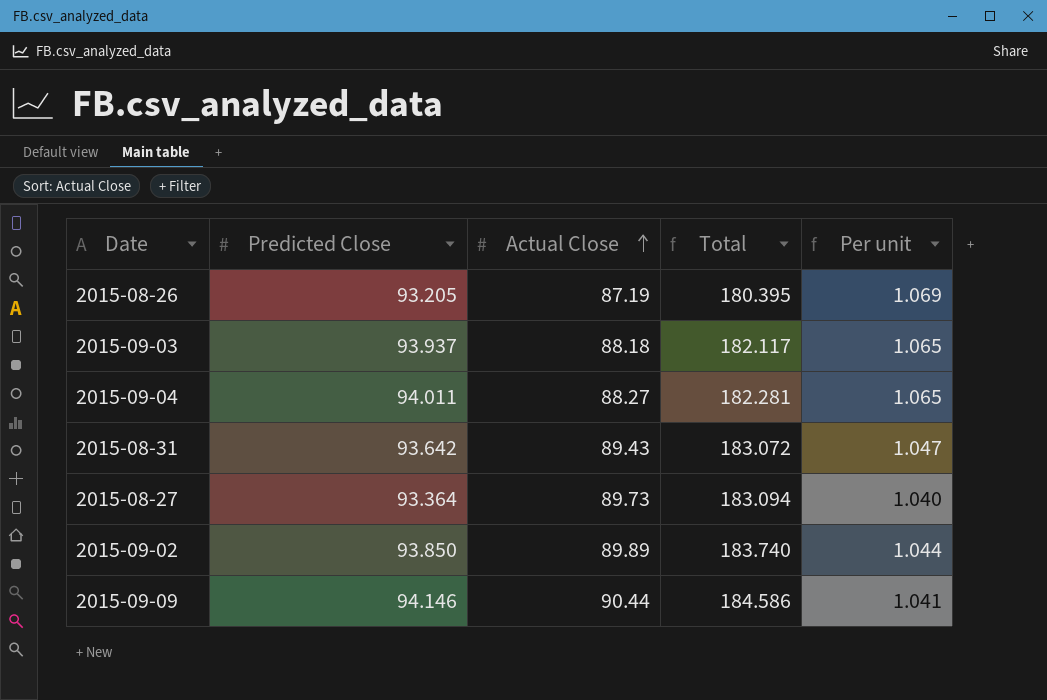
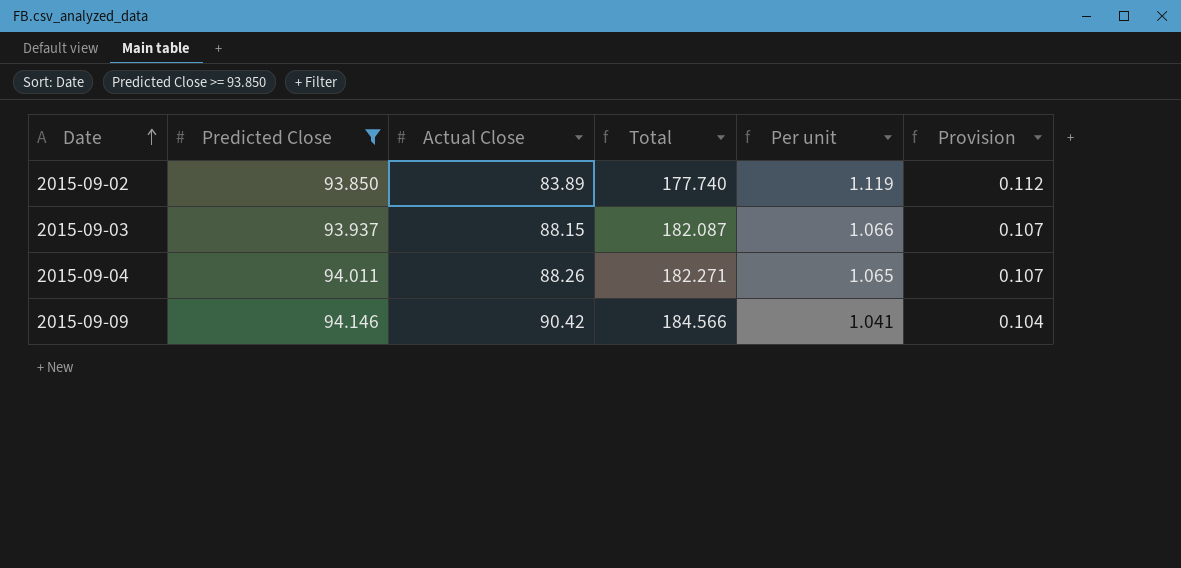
filter: none -> Predicted Close >= 93.850
row order: Actual Close ascending -> Date ascending
column Provision | formula: none -> [Per unit] * 0.1
2015-09-02 | Actual Close: 89.89 -> 83.89
2015-09-02 | Total: 183.740 -> 177.740
2015-09-02 | Per unit: 1.044 -> 1.119
2015-09-03 | Actual Close: 88.18 -> 88.15
2015-09-03 | Total: 182.117 -> 182.087
2015-09-03 | Per unit: 1.065 -> 1.066
2015-09-04 | Actual Close: 88.27 -> 88.26
2015-09-04 | Total: 182.281 -> 182.271
2015-09-09 | Actual Close: 90.44 -> 90.42
2015-09-09 | Total: 184.586 -> 184.566

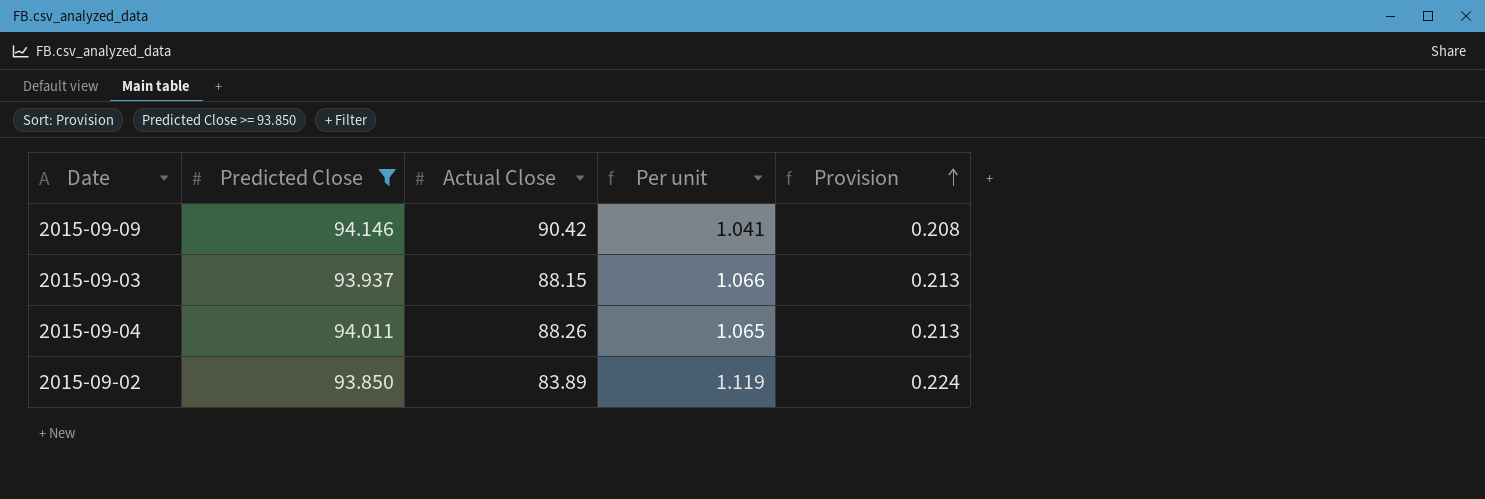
row order: Date ascending -> Provision ascending
column Total | formula: [Predicted Close] + [Actual Close] -> none
column Provision | formula: [Per unit] * 0.1 -> [Per unit] * 0.2

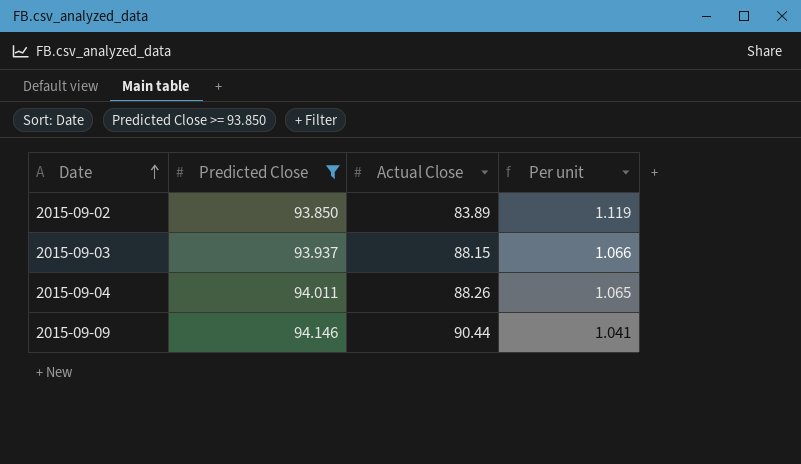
row order: Provision ascending -> Date ascending
column Provision | formula: [Per unit] * 0.2 -> none
2015-09-09 | Actual Close: 90.42 -> 90.44

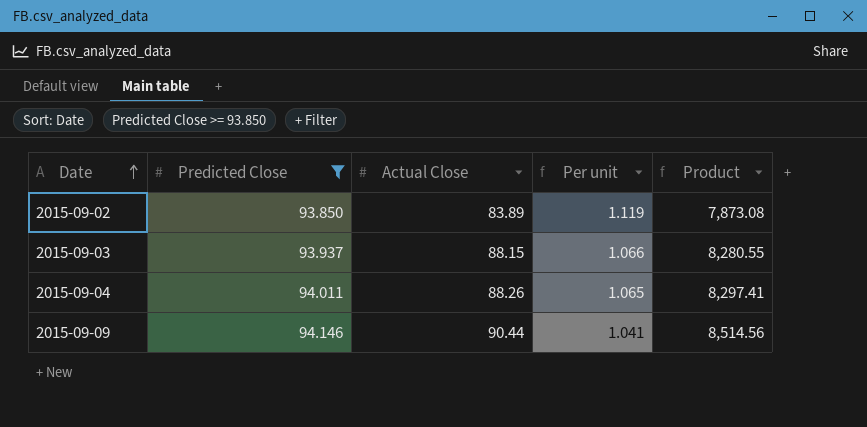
column Product | formula: none -> [Predicted Close] * [Actual Close]

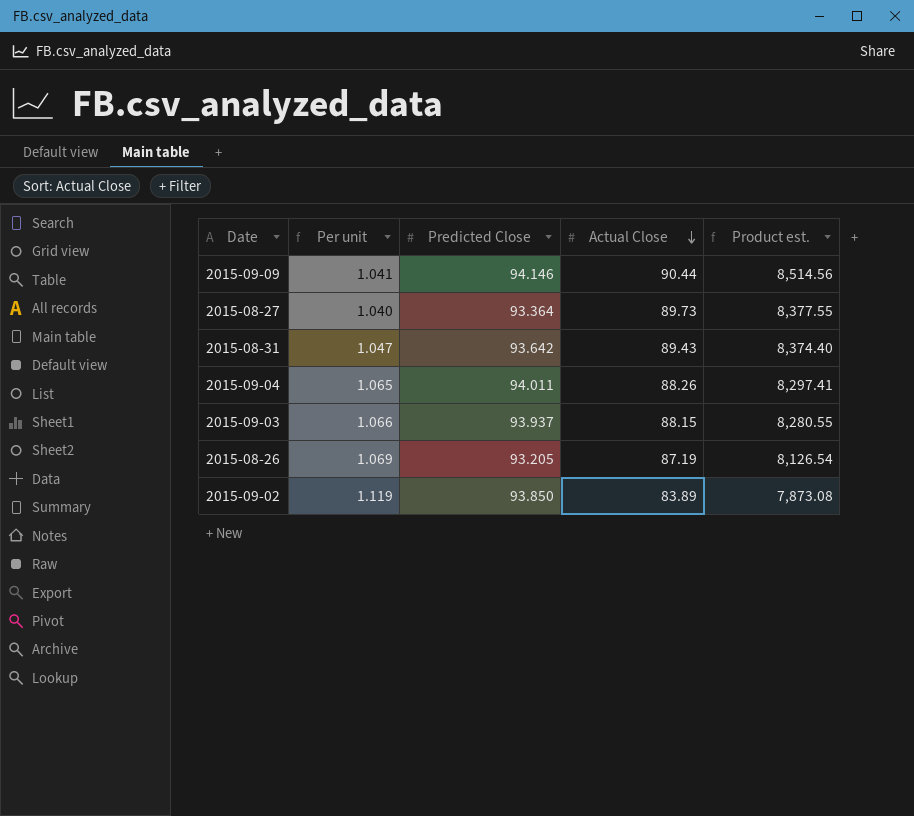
filter: Predicted Close >= 93.850 -> none
row order: Date ascending -> Actual Close descending
column Per unit | position: 4 -> 2
column name: Product -> Product est.

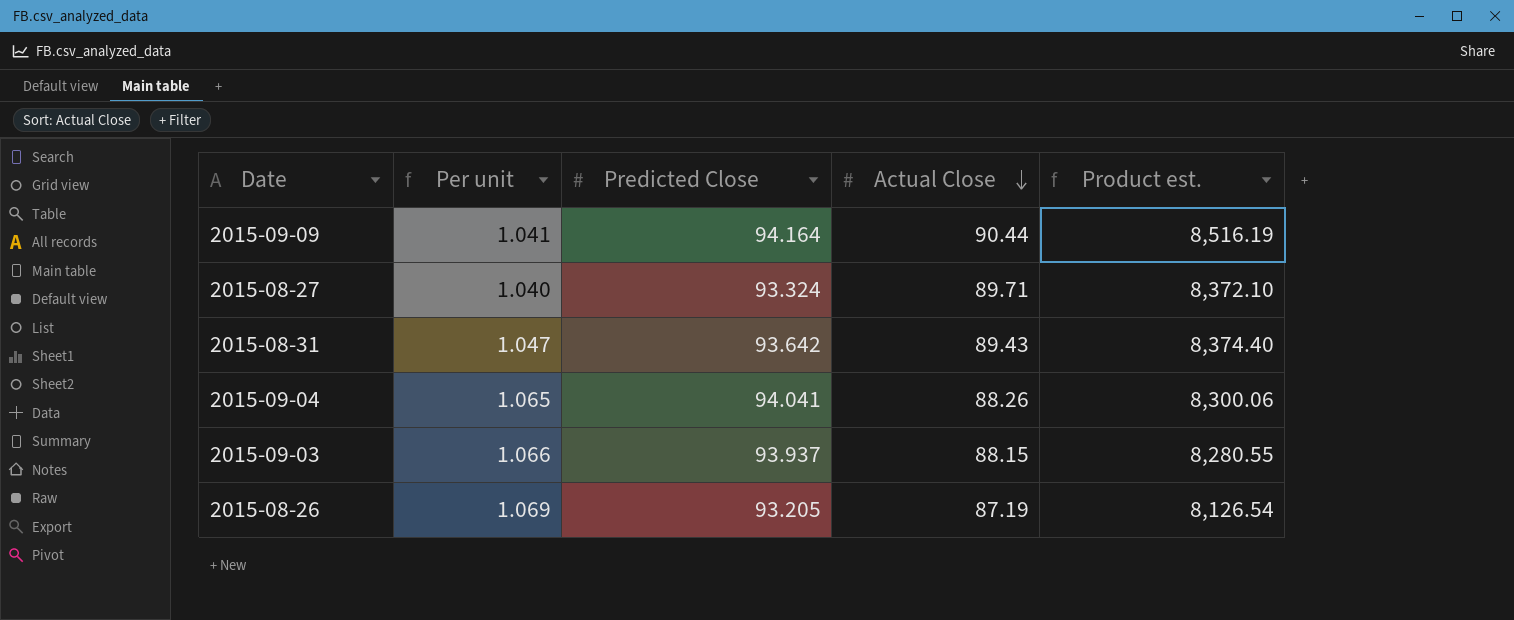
row 2015-09-02: 1.119 | 93.850 | 83.89 | 7,873.08 -> none
2015-09-09 | Predicted Close: 94.146 -> 94.164
2015-09-09 | Product est.: 8,514.56 -> 8,516.19
2015-08-27 | Predicted Close: 93.364 -> 93.324
2015-08-27 | Actual Close: 89.73 -> 89.71
2015-08-27 | Product est.: 8,377.55 -> 8,372.10
2015-09-04 | Predicted Close: 94.011 -> 94.041
2015-09-04 | Product est.: 8,297.41 -> 8,300.06

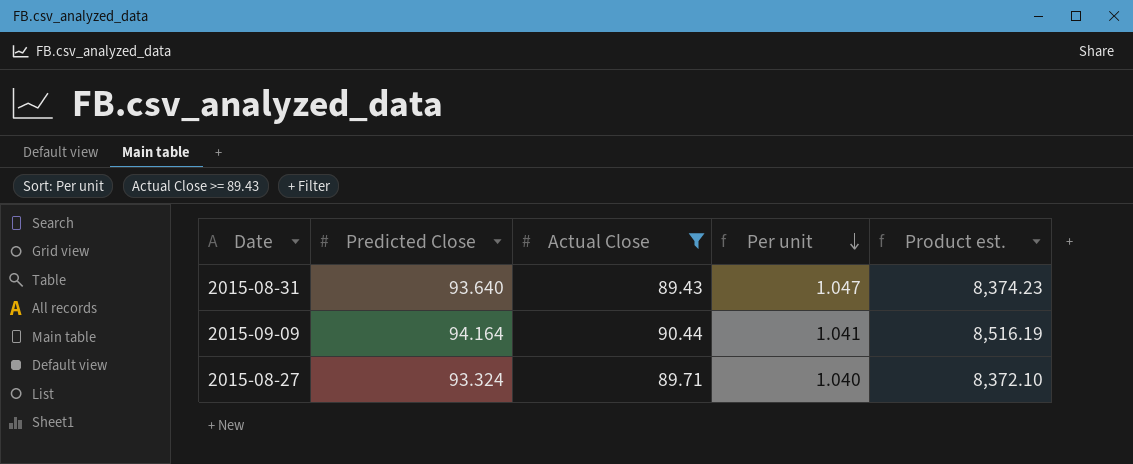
filter: none -> Actual Close >= 89.43
row order: Actual Close descending -> Per unit descending
column Per unit | position: 2 -> 4
2015-08-31 | Predicted Close: 93.642 -> 93.640
2015-08-31 | Product est.: 8,374.40 -> 8,374.23

